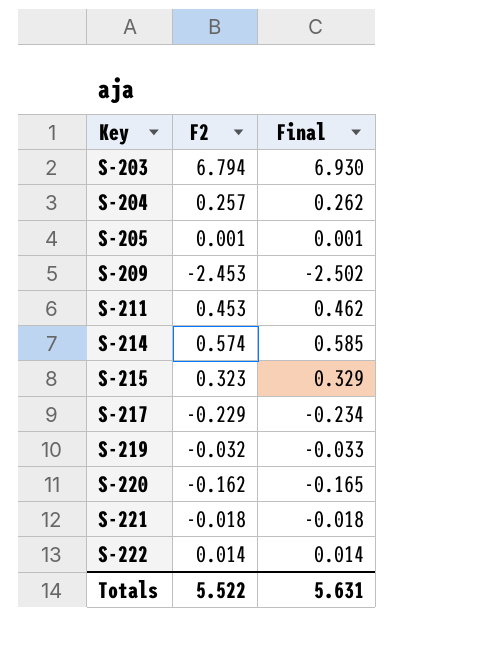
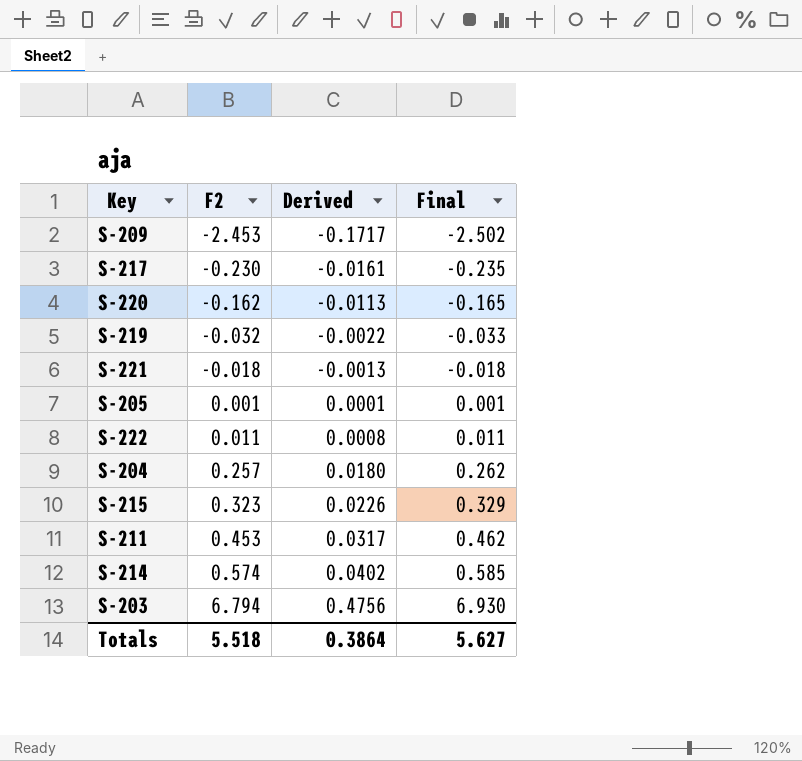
row order: Key ascending -> F2 ascending
column Derived | formula: none -> [F2] * 0.07
S-217 | F2: -0.229 -> -0.230
S-217 | Final: -0.234 -> -0.235
S-222 | F2: 0.014 -> 0.011
S-222 | Final: 0.014 -> 0.011
Totals | F2: 5.522 -> 5.518
Totals | Final: 5.631 -> 5.627

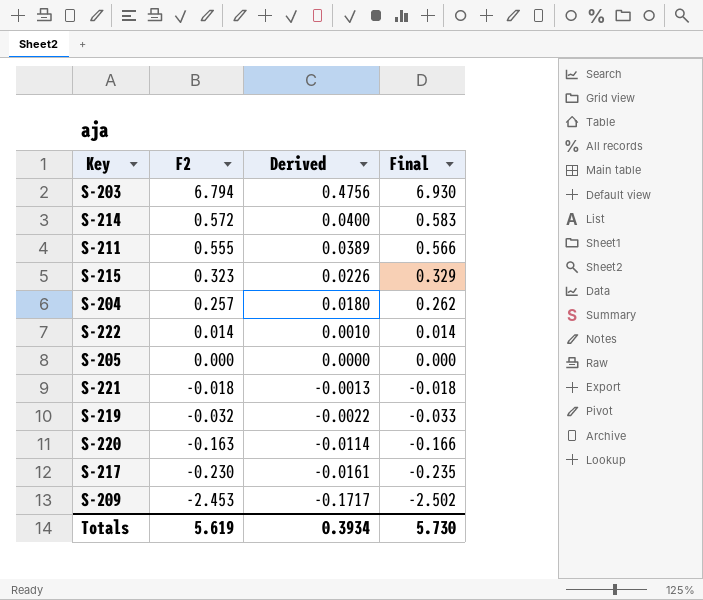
row order: F2 ascending -> F2 descending
S-214 | F2: 0.574 -> 0.572
S-214 | Derived: 0.0402 -> 0.0400
S-214 | Final: 0.585 -> 0.583
S-211 | F2: 0.453 -> 0.555
S-211 | Derived: 0.0317 -> 0.0389
S-211 | Final: 0.462 -> 0.566
S-222 | F2: 0.011 -> 0.014
S-222 | Derived: 0.0008 -> 0.0010
S-222 | Final: 0.011 -> 0.014
S-205 | F2: 0.001 -> 0.000
S-205 | Derived: 0.0001 -> 0.0000
S-205 | Final: 0.001 -> 0.000
S-220 | F2: -0.162 -> -0.163
S-220 | Derived: -0.0113 -> -0.0114
S-220 | Final: -0.165 -> -0.166
Totals | F2: 5.518 -> 5.619
Totals | Derived: 0.3864 -> 0.3934
Totals | Final: 5.627 -> 5.730

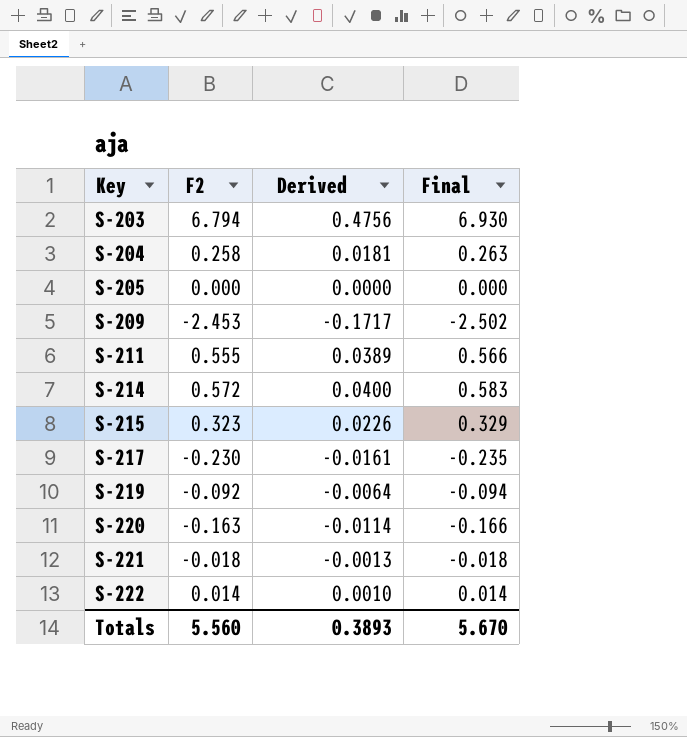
row order: F2 descending -> Key ascending
S-204 | F2: 0.257 -> 0.258
S-204 | Derived: 0.0180 -> 0.0181
S-204 | Final: 0.262 -> 0.263
S-219 | F2: -0.032 -> -0.092
S-219 | Derived: -0.0022 -> -0.0064
S-219 | Final: -0.033 -> -0.094
Totals | F2: 5.619 -> 5.560
Totals | Derived: 0.3934 -> 0.3893
Totals | Final: 5.730 -> 5.670

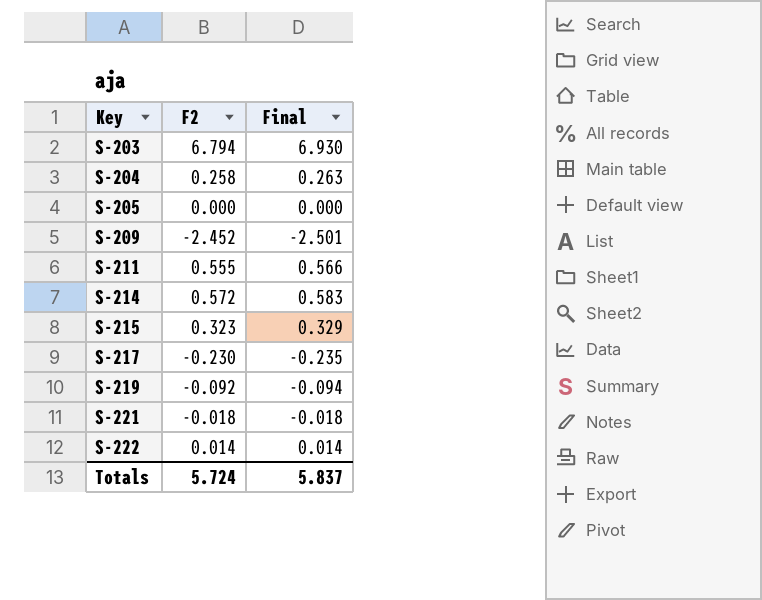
column Derived | formula: [F2] * 0.07 -> none
row S-220: -0.163 | -0.0114 | -0.166 -> none
S-209 | F2: -2.453 -> -2.452
S-209 | Final: -2.502 -> -2.501
Totals | F2: 5.560 -> 5.724
Totals | Final: 5.670 -> 5.837

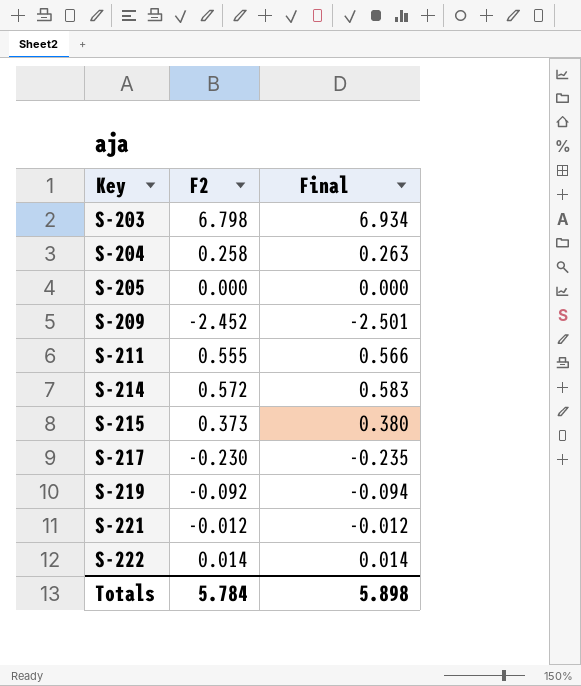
S-203 | F2: 6.794 -> 6.798
S-203 | Final: 6.930 -> 6.934
S-215 | F2: 0.323 -> 0.373
S-215 | Final: 0.329 -> 0.380
S-221 | F2: -0.018 -> -0.012
S-221 | Final: -0.018 -> -0.012
Totals | F2: 5.724 -> 5.784
Totals | Final: 5.837 -> 5.898

